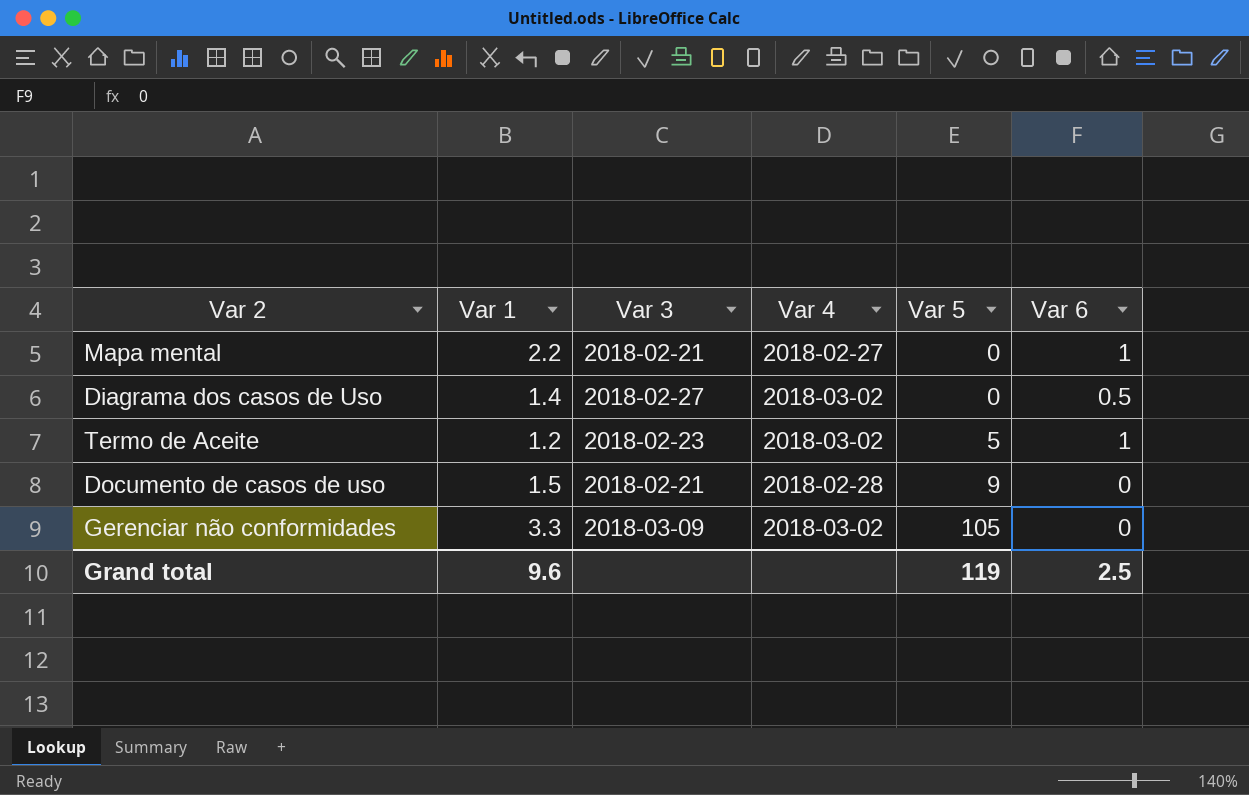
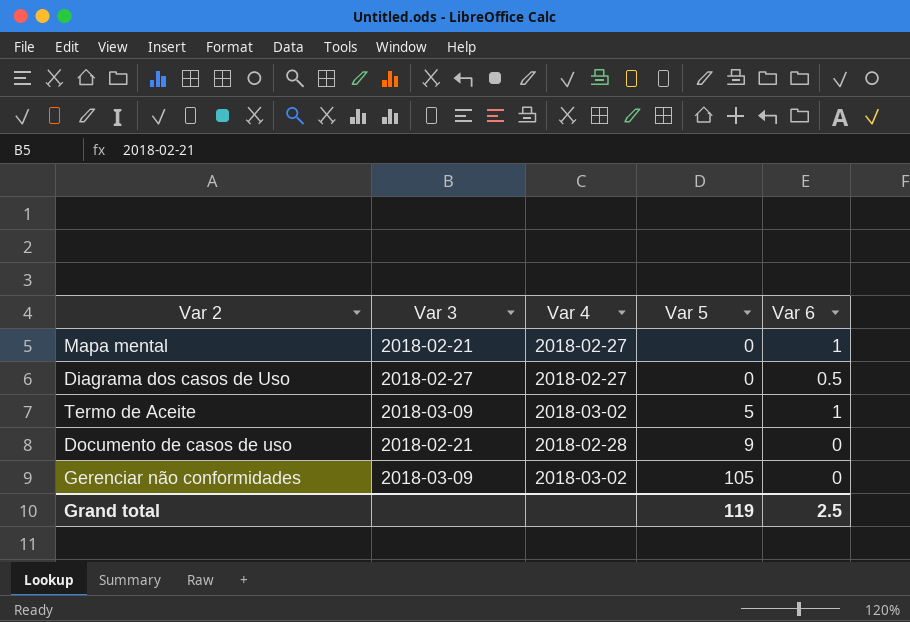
column Var 1 | position: 2 -> none
Diagrama dos casos de Uso | Var 4: 2018-03-02 -> 2018-02-27
Termo de Aceite | Var 3: 2018-02-23 -> 2018-03-09

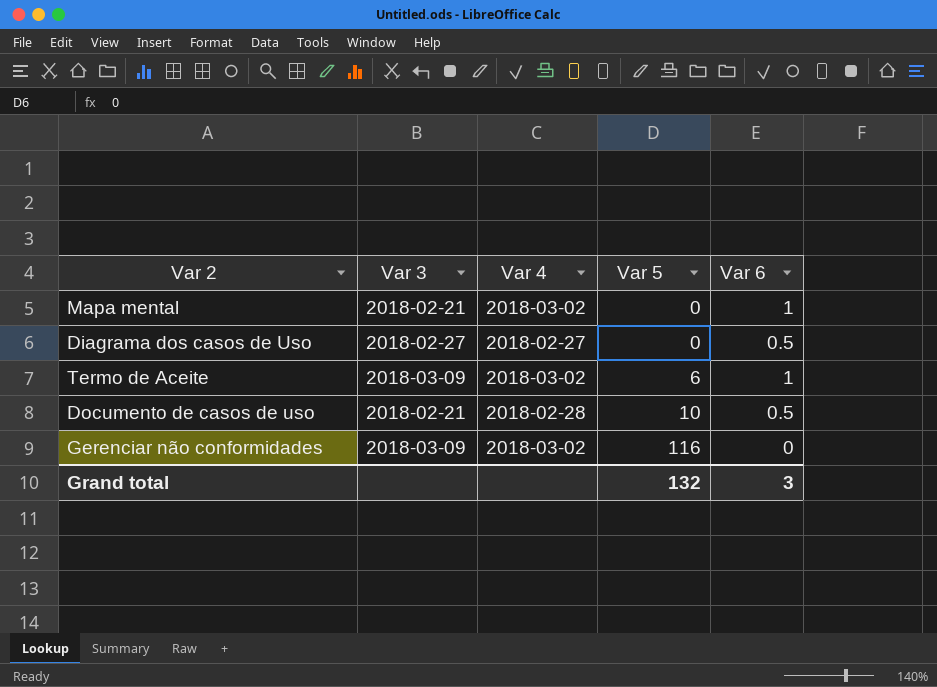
Mapa mental | Var 4: 2018-02-27 -> 2018-03-02
Termo de Aceite | Var 5: 5 -> 6
Documento de casos de uso | Var 5: 9 -> 10
Documento de casos de uso | Var 6: 0 -> 0.5
Gerenciar não conformidades | Var 5: 105 -> 116
Grand total | Var 5: 119 -> 132
Grand total | Var 6: 2.5 -> 3

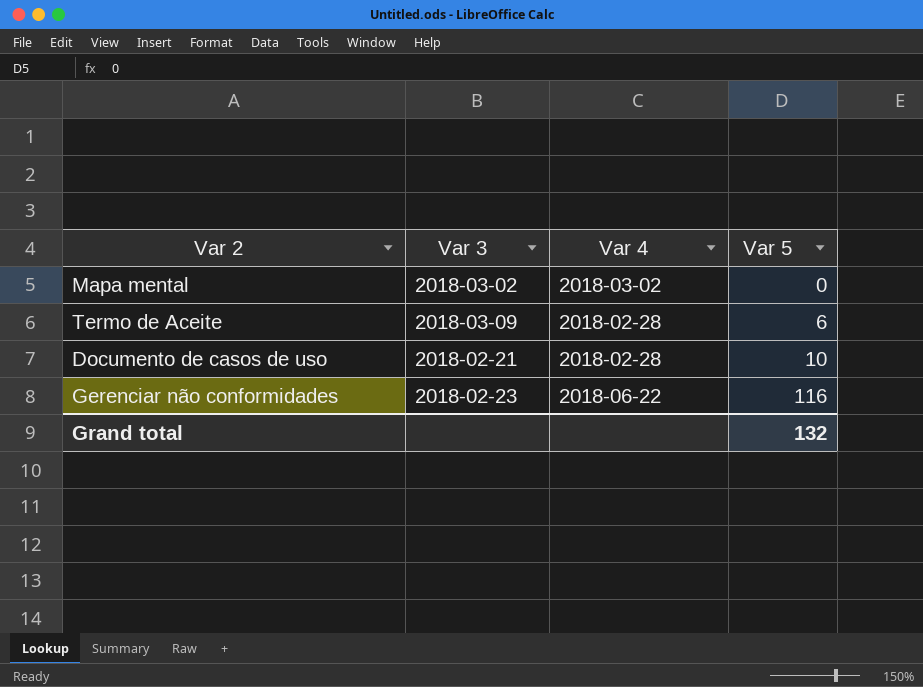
column Var 6 | position: 5 -> none
row Diagrama dos casos de Uso: 2018-02-27 | 2018-02-27 | 0 | 0.5 -> none
Mapa mental | Var 3: 2018-02-21 -> 2018-03-02
Termo de Aceite | Var 4: 2018-03-02 -> 2018-02-28
Gerenciar não conformidades | Var 3: 2018-03-09 -> 2018-02-23
Gerenciar não conformidades | Var 4: 2018-03-02 -> 2018-06-22

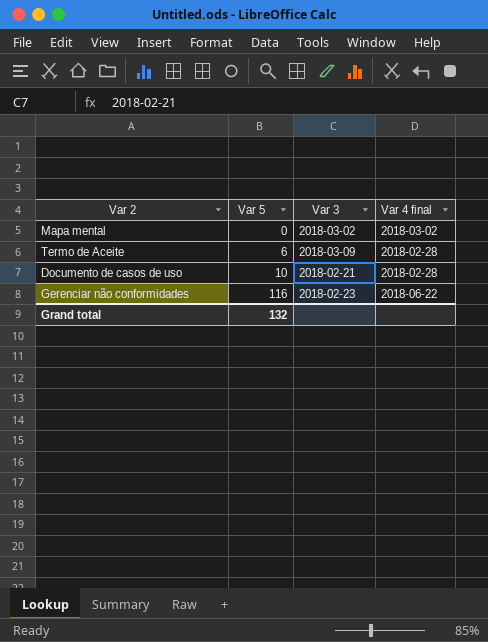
column Var 5 | position: 4 -> 2
column name: Var 4 -> Var 4 final

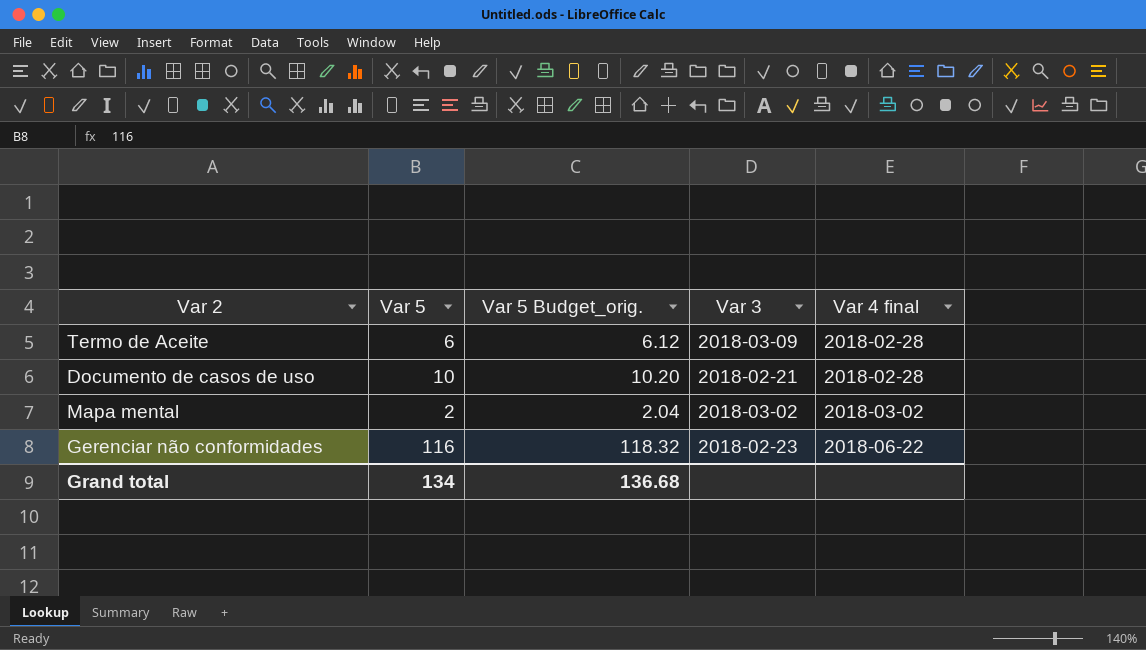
row order: Var 5 ascending -> Var 4 final ascending
column Var 5 Budget_orig. | formula: none -> [Var 5] * 1.02
Mapa mental | Var 5: 0 -> 2
Grand total | Var 5: 132 -> 134

